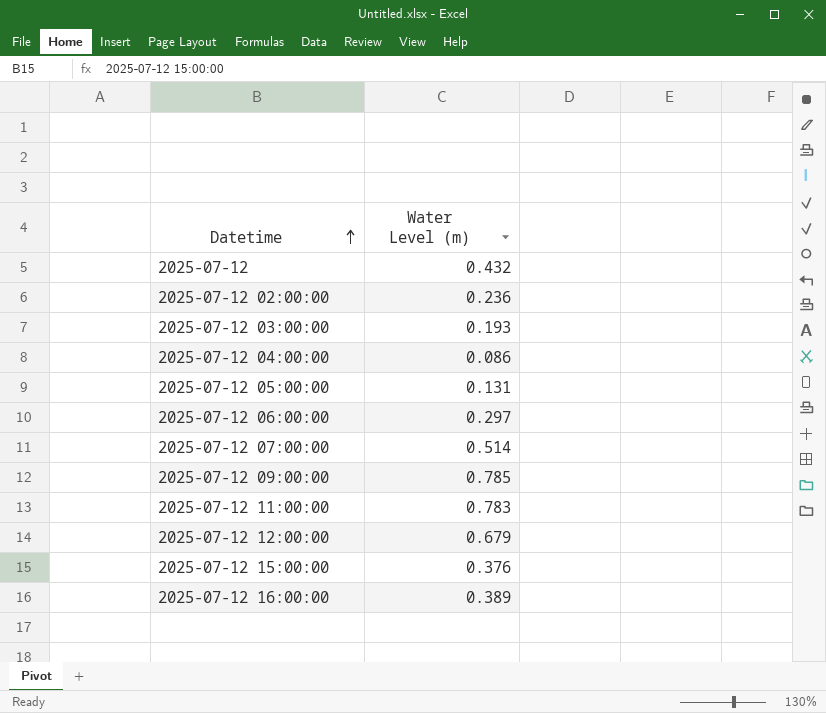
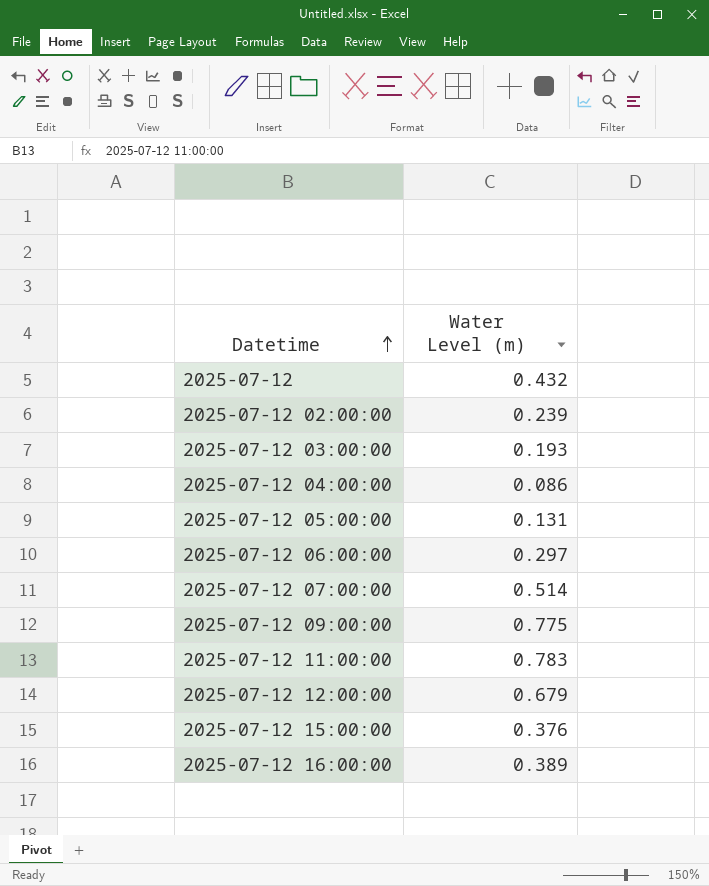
2025-07-12 02:00:00 | Water Level (m): 0.236 -> 0.239
2025-07-12 09:00:00 | Water Level (m): 0.785 -> 0.775

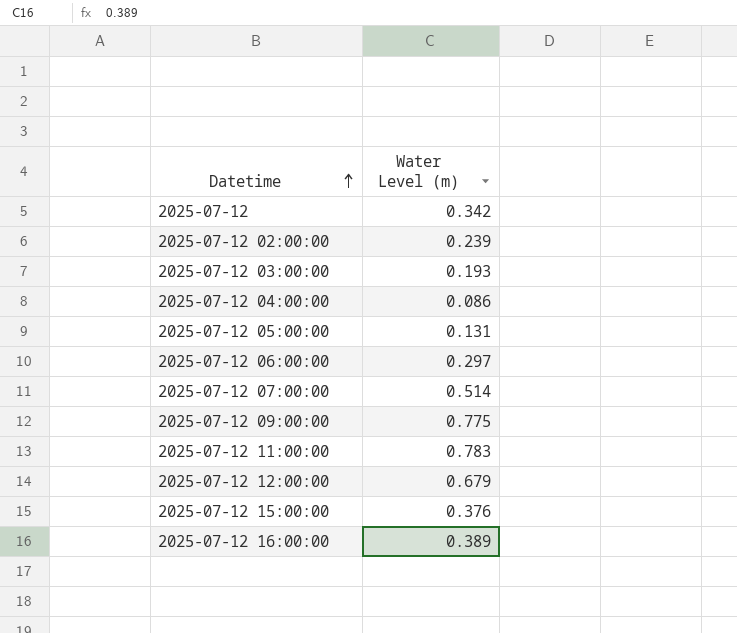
2025-07-12 | Water Level (m): 0.432 -> 0.342

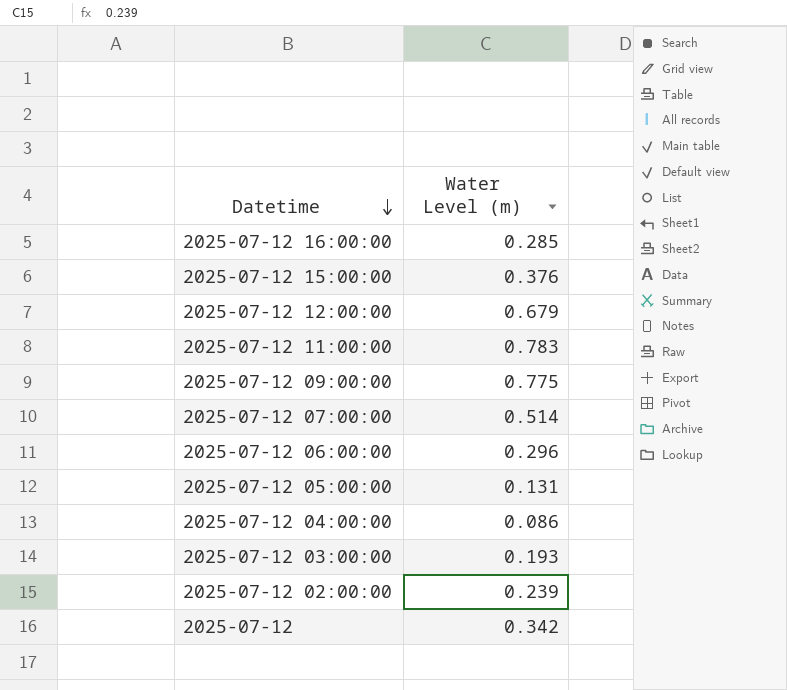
row order: Datetime ascending -> Datetime descending
2025-07-12 16:00:00 | Water Level (m): 0.389 -> 0.285
2025-07-12 06:00:00 | Water Level (m): 0.297 -> 0.296

